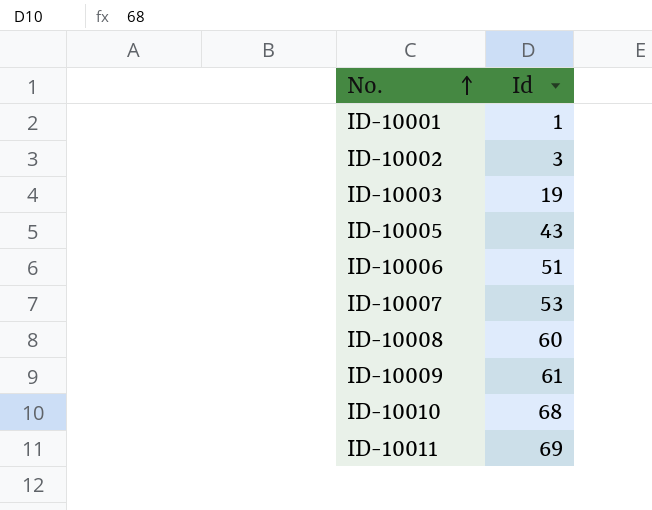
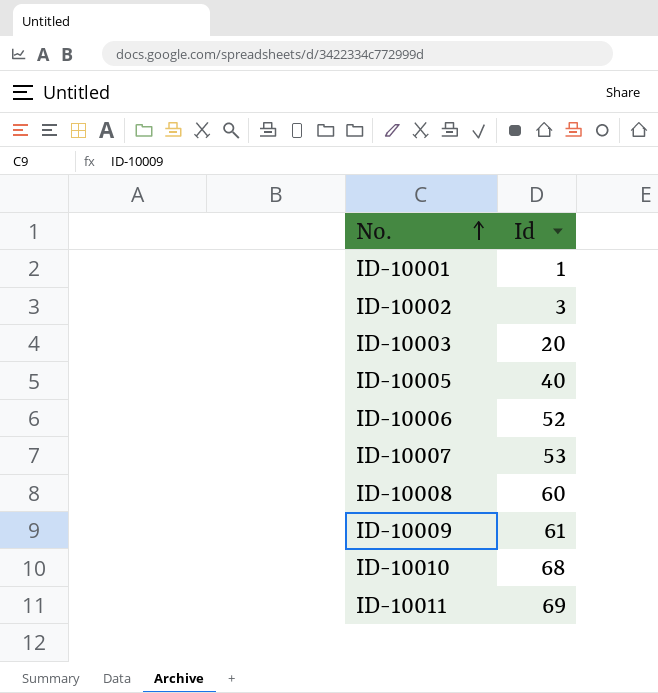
ID-10003 | Id: 19 -> 20
ID-10005 | Id: 43 -> 40
ID-10006 | Id: 51 -> 52

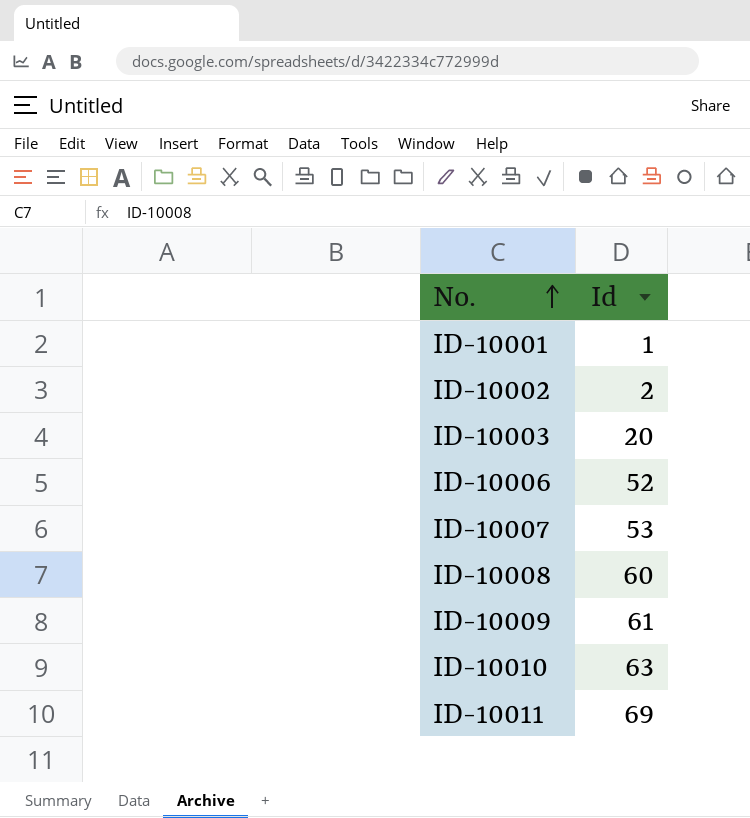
row ID-10005: 40 -> none
ID-10002 | Id: 3 -> 2
ID-10010 | Id: 68 -> 63

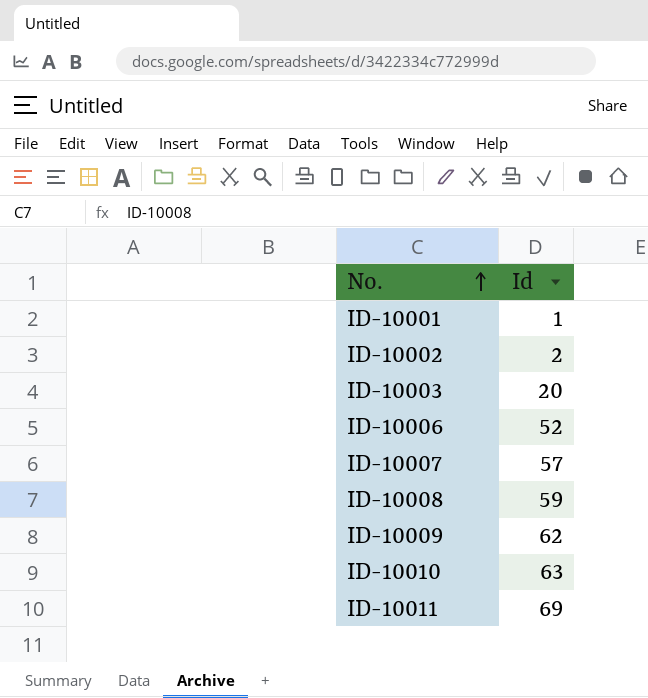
ID-10007 | Id: 53 -> 57
ID-10008 | Id: 60 -> 59
ID-10009 | Id: 61 -> 62

